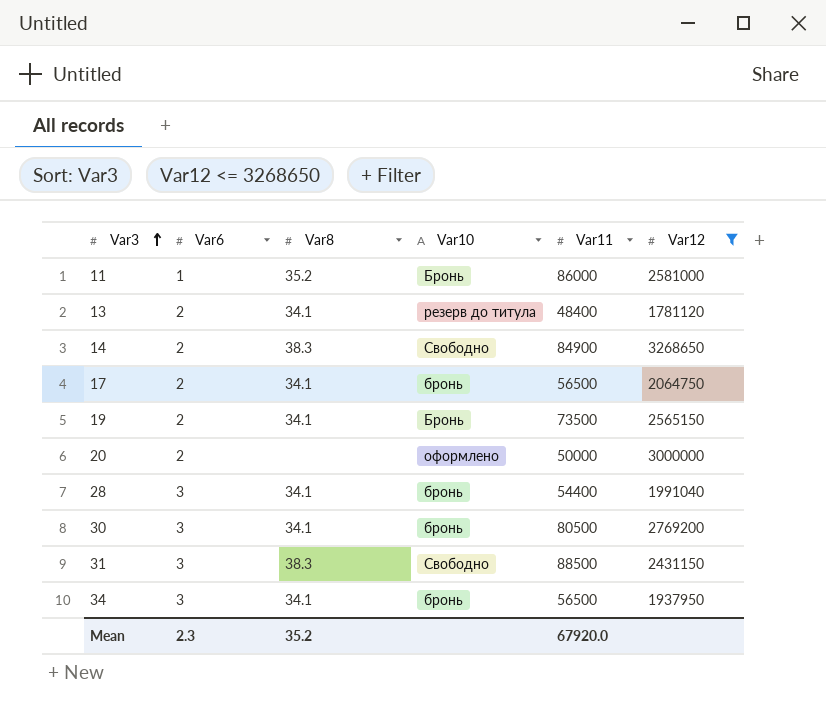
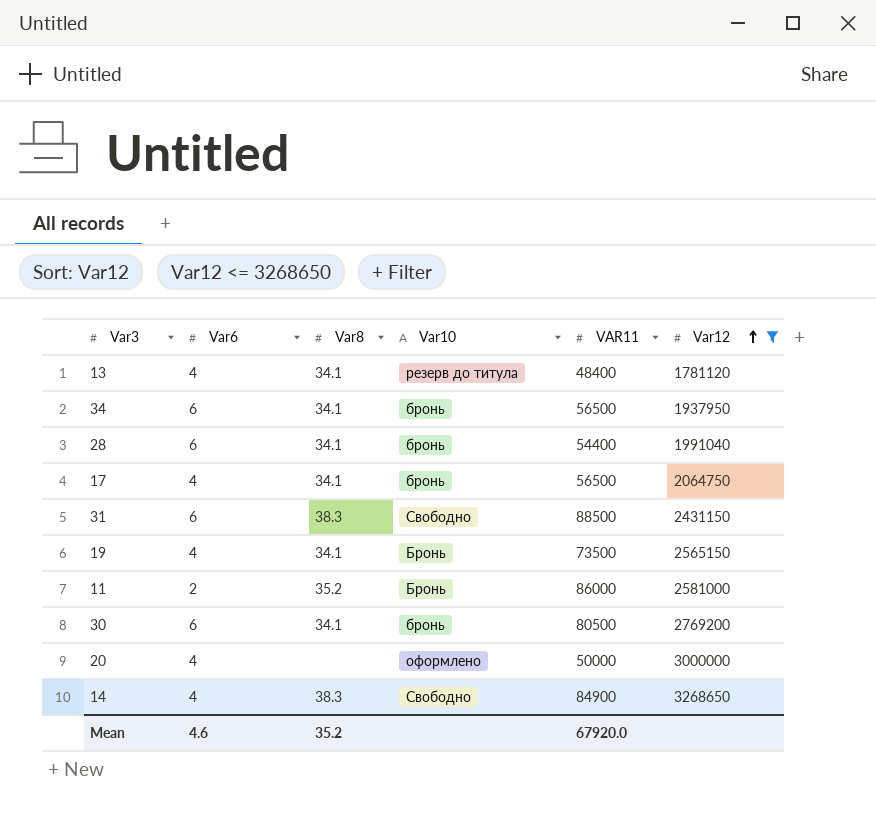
row order: Var3 ascending -> Var12 ascending
column name: Var11 -> VAR11
13 | Var6: 2 -> 4
34 | Var6: 3 -> 6
28 | Var6: 3 -> 6
17 | Var6: 2 -> 4
31 | Var6: 3 -> 6
19 | Var6: 2 -> 4
11 | Var6: 1 -> 2
30 | Var6: 3 -> 6
20 | Var6: 2 -> 4
14 | Var6: 2 -> 4
Mean | Var6: 2.3 -> 4.6

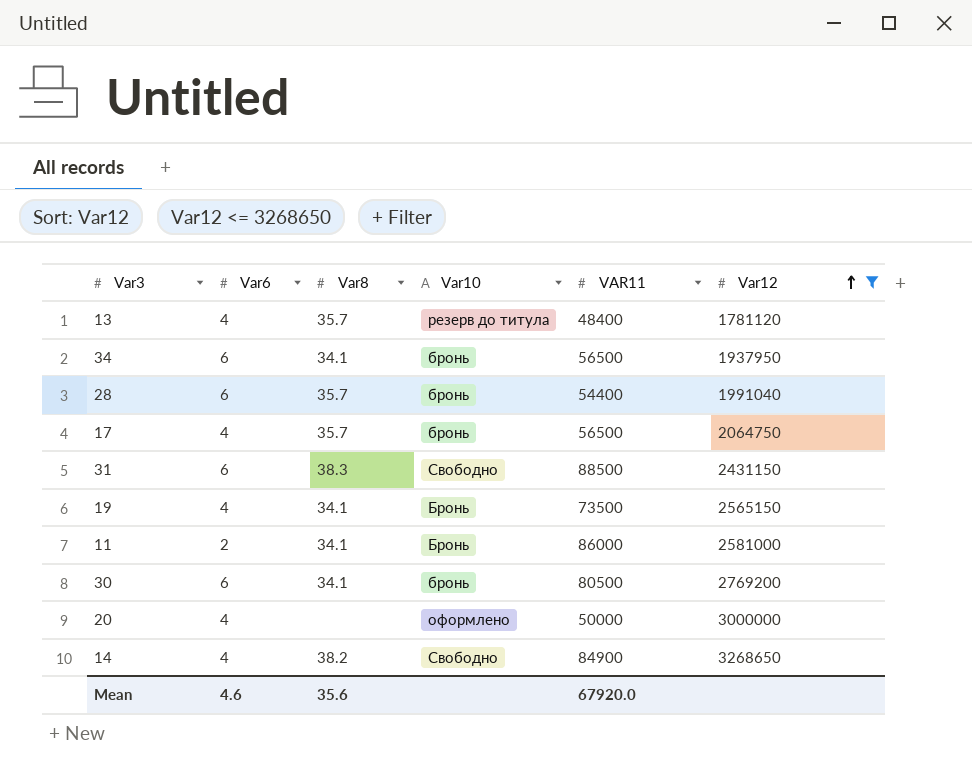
13 | Var8: 34.1 -> 35.7
28 | Var8: 34.1 -> 35.7
17 | Var8: 34.1 -> 35.7
11 | Var8: 35.2 -> 34.1
14 | Var8: 38.3 -> 38.2
Mean | Var8: 35.2 -> 35.6

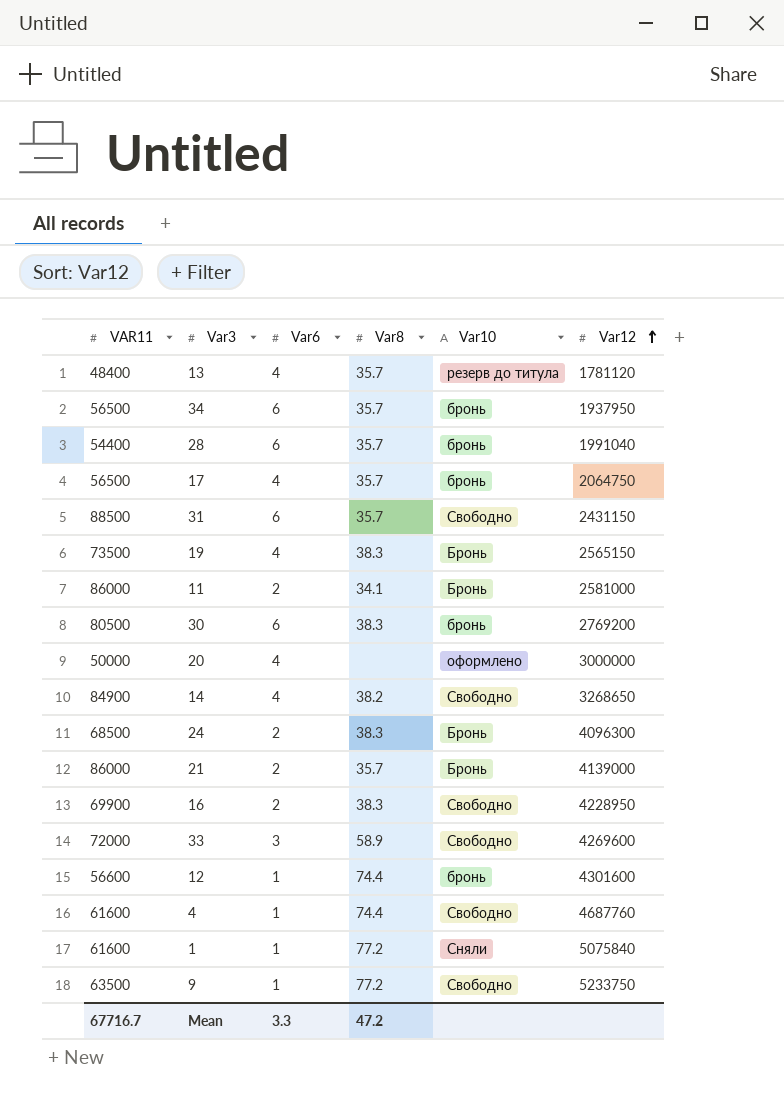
filter: Var12 <= 3268650 -> none
column VAR11 | position: 5 -> 1
34 | Var8: 34.1 -> 35.7
31 | Var8: 38.3 -> 35.7
19 | Var8: 34.1 -> 38.3
30 | Var8: 34.1 -> 38.3
Mean | VAR11: 67920.0 -> 67716.7
Mean | Var6: 4.6 -> 3.3
Mean | Var8: 35.6 -> 47.2

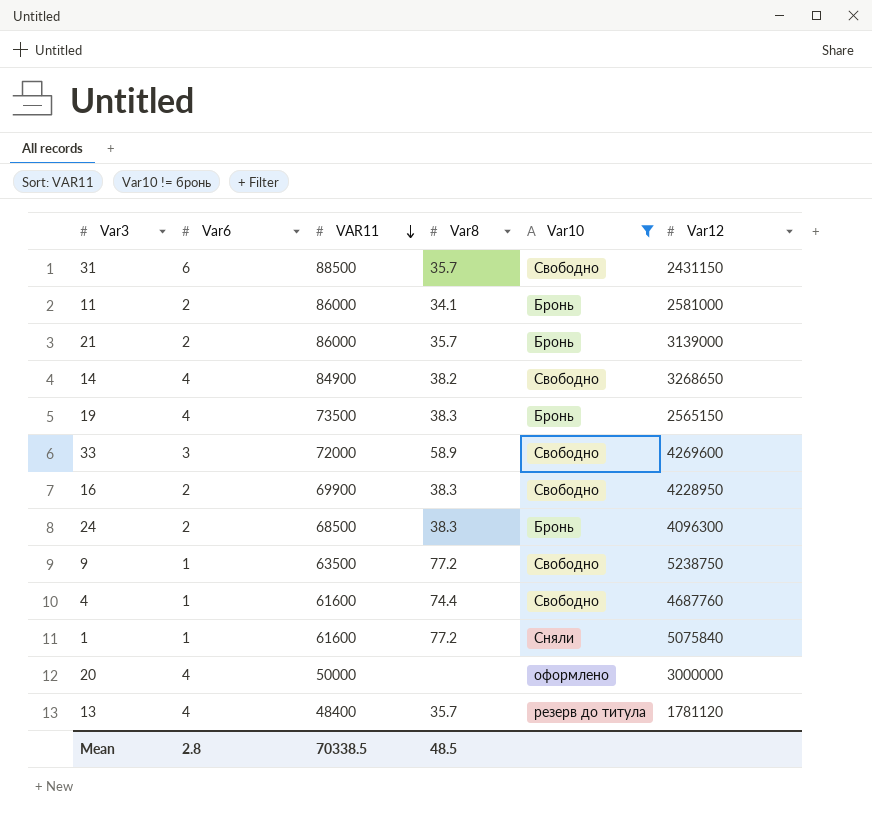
filter: none -> Var10 != бронь
row order: Var12 ascending -> VAR11 descending
column VAR11 | position: 1 -> 3
21 | Var12: 4139000 -> 3139000
9 | Var12: 5233750 -> 5238750
Mean | Var6: 3.3 -> 2.8
Mean | VAR11: 67716.7 -> 70338.5
Mean | Var8: 47.2 -> 48.5

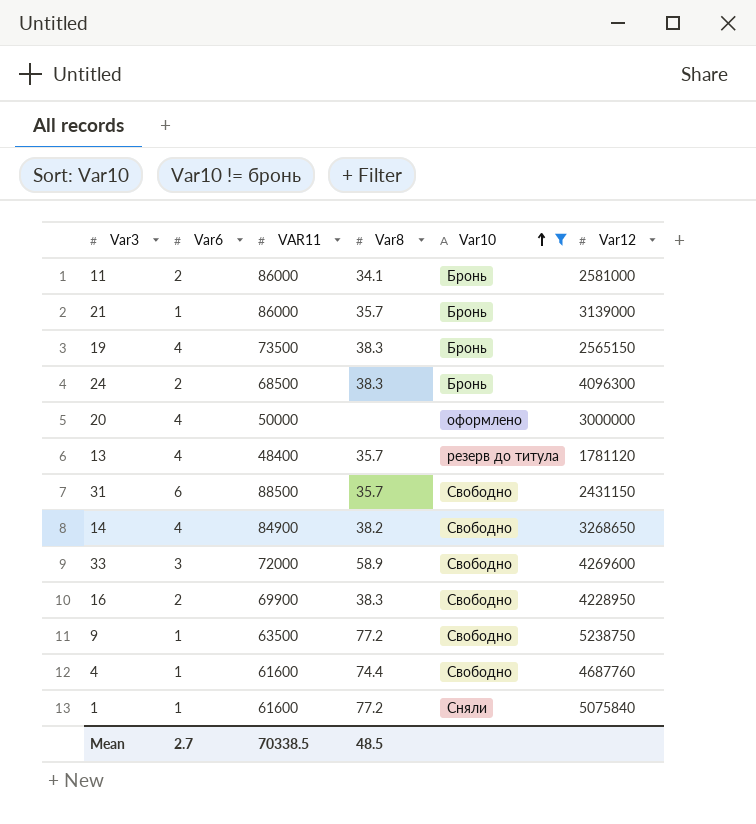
row order: VAR11 descending -> Var10 ascending
21 | Var6: 2 -> 1
Mean | Var6: 2.8 -> 2.7

